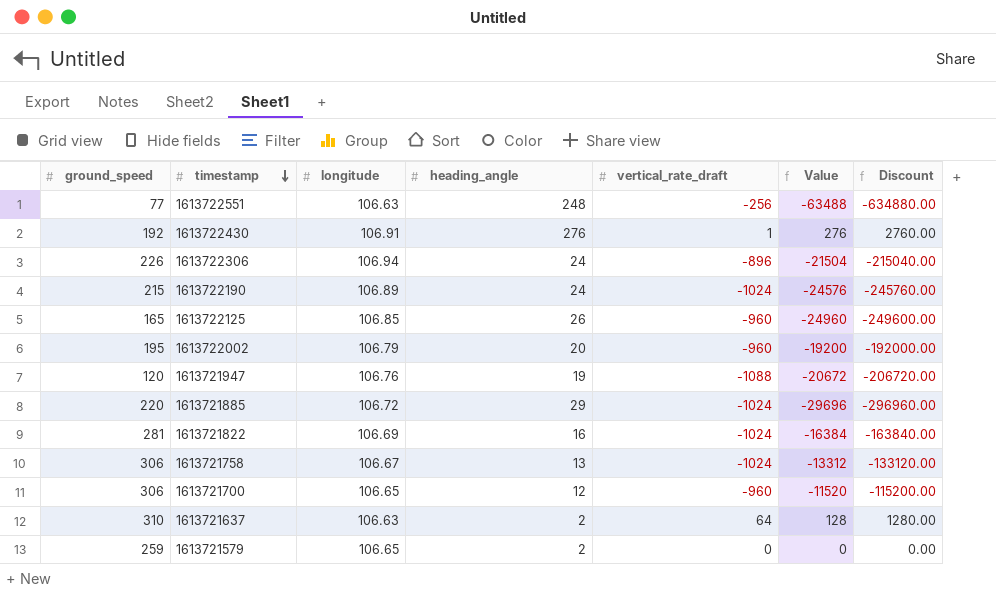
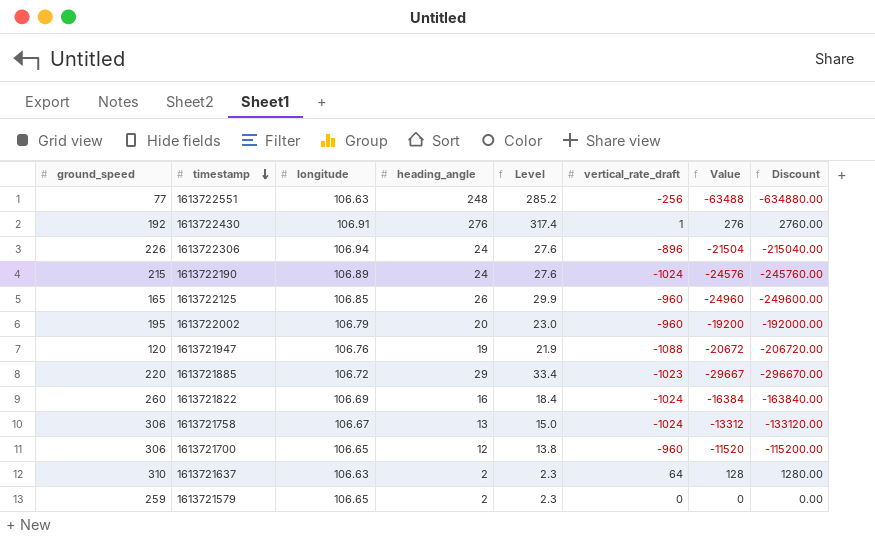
column Level | formula: none -> [heading_angle] * 1.15
1613721885 | vertical_rate_draft: -1024 -> -1023
1613721885 | Value: -29696 -> -29667
1613721885 | Discount: -296960.00 -> -296670.00
1613721822 | ground_speed: 281 -> 260

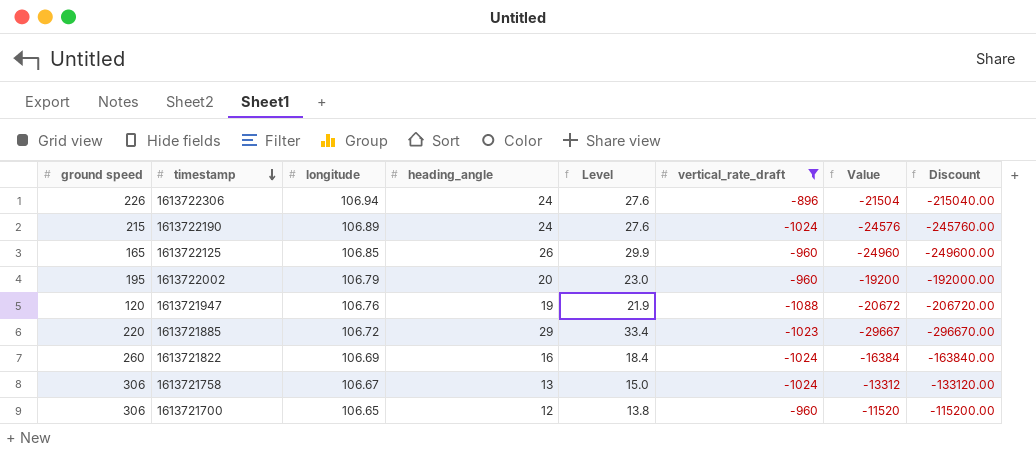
filter: none -> vertical_rate_draft <= -896
column name: ground_speed -> ground speed

